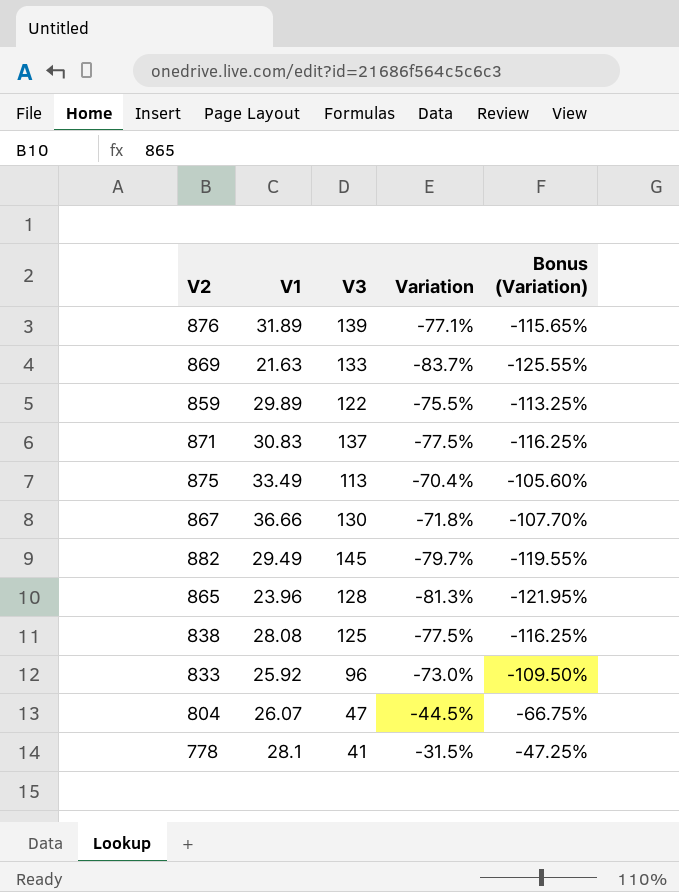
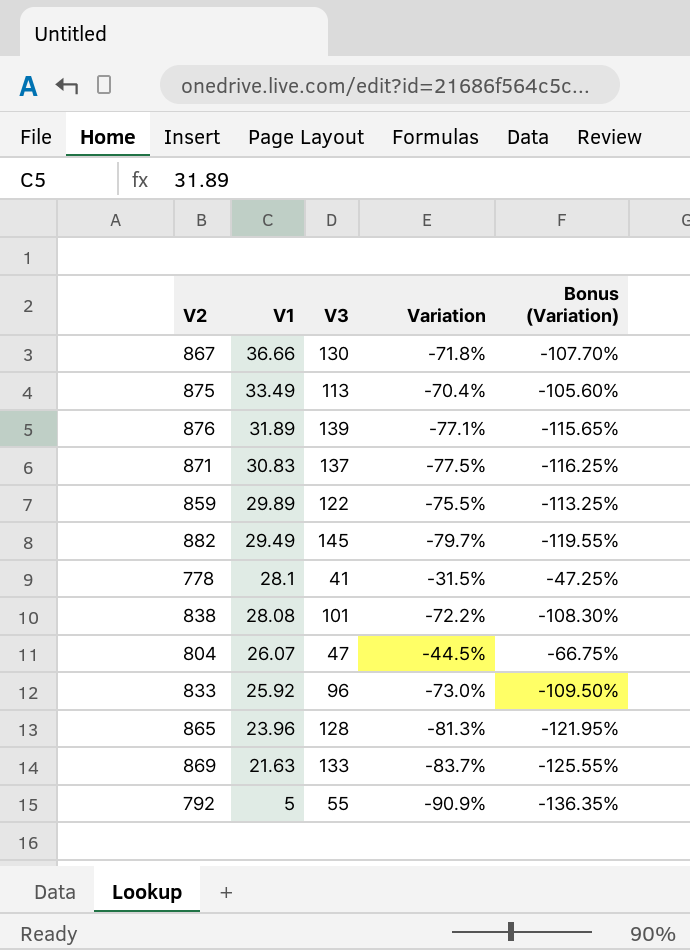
row order: none -> V1 descending
838 | V3: 125 -> 101
838 | Variation: -77.5% -> -72.2%
838 | Bonus (Variation): -116.25% -> -108.30%
row 792: none -> 5 | 55 | -90.9% | -136.35%

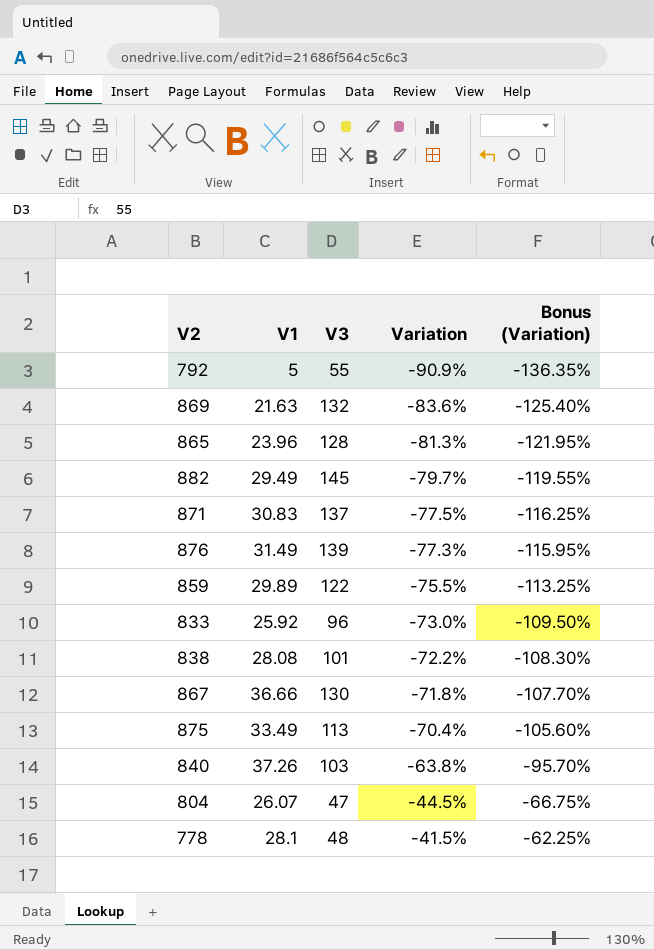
row order: V1 descending -> Variation ascending
869 | V3: 133 -> 132
869 | Variation: -83.7% -> -83.6%
869 | Bonus (Variation): -125.55% -> -125.40%
876 | V1: 31.89 -> 31.49
876 | Variation: -77.1% -> -77.3%
876 | Bonus (Variation): -115.65% -> -115.95%
row 840: none -> 37.26 | 103 | -63.8% | -95.70%
778 | V3: 41 -> 48
778 | Variation: -31.5% -> -41.5%
778 | Bonus (Variation): -47.25% -> -62.25%

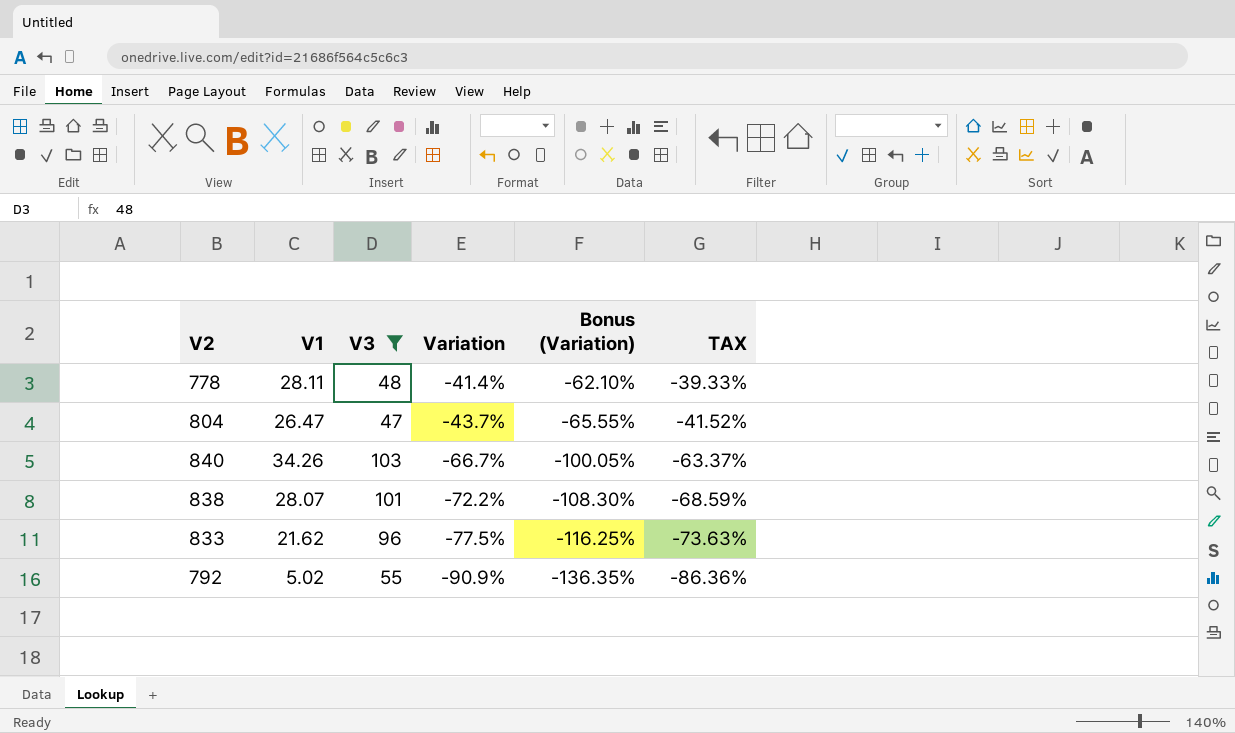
filter: none -> V3 <= 103
row order: Variation ascending -> Variation descending
column TAX | formula: none -> [Variation] * 0.95
778 | V1: 28.1 -> 28.11
778 | Variation: -41.5% -> -41.4%
778 | Bonus (Variation): -62.25% -> -62.10%
804 | V1: 26.07 -> 26.47
804 | Variation: -44.5% -> -43.7%
804 | Bonus (Variation): -66.75% -> -65.55%
840 | V1: 37.26 -> 34.26
840 | Variation: -63.8% -> -66.7%
840 | Bonus (Variation): -95.70% -> -100.05%
838 | V1: 28.08 -> 28.07
833 | V1: 25.92 -> 21.62
833 | Variation: -73.0% -> -77.5%
833 | Bonus (Variation): -109.50% -> -116.25%
792 | V1: 5 -> 5.02

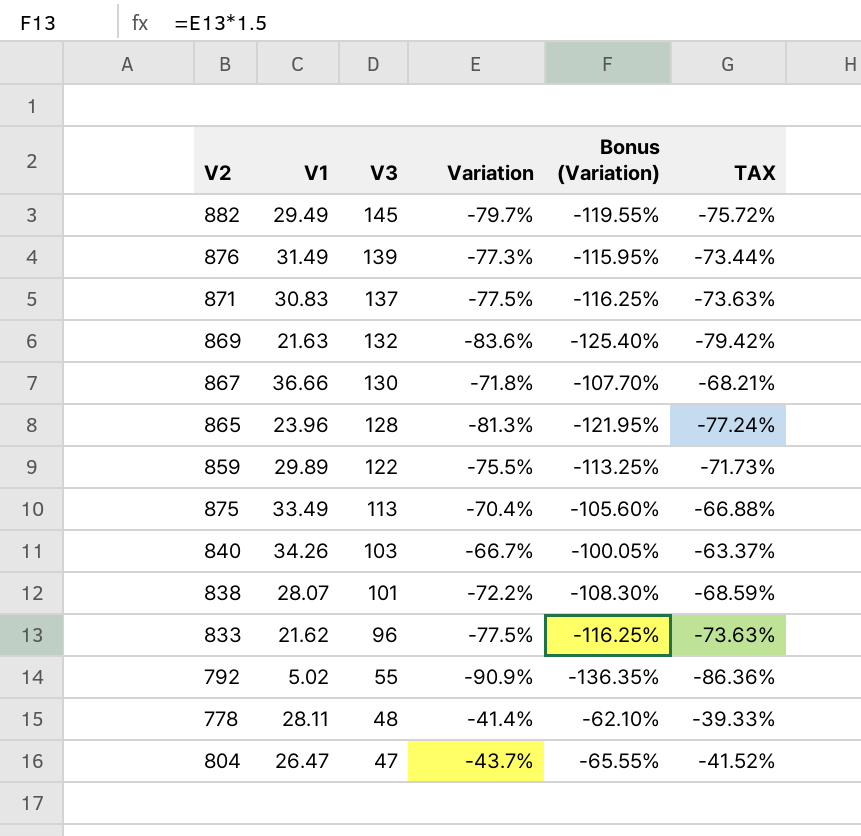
filter: V3 <= 103 -> none
row order: Variation descending -> V3 descending

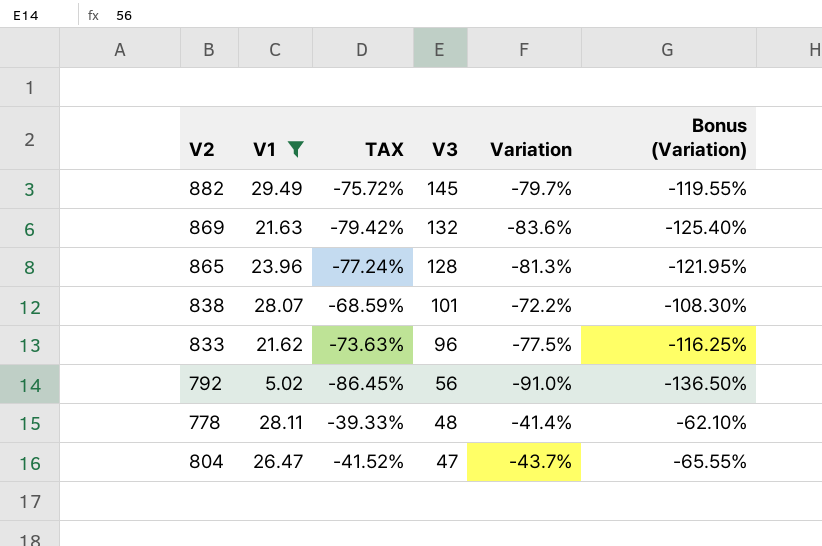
filter: none -> V1 <= 29.49
column TAX | position: 6 -> 3
792 | TAX: -86.36% -> -86.45%
792 | V3: 55 -> 56
792 | Variation: -90.9% -> -91.0%
792 | Bonus (Variation): -136.35% -> -136.50%

